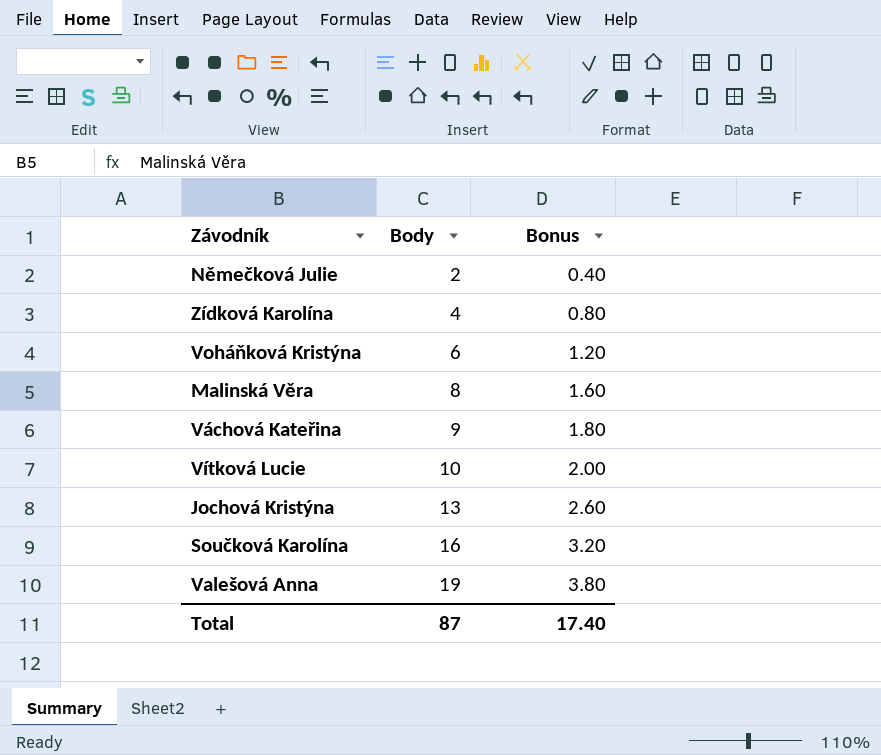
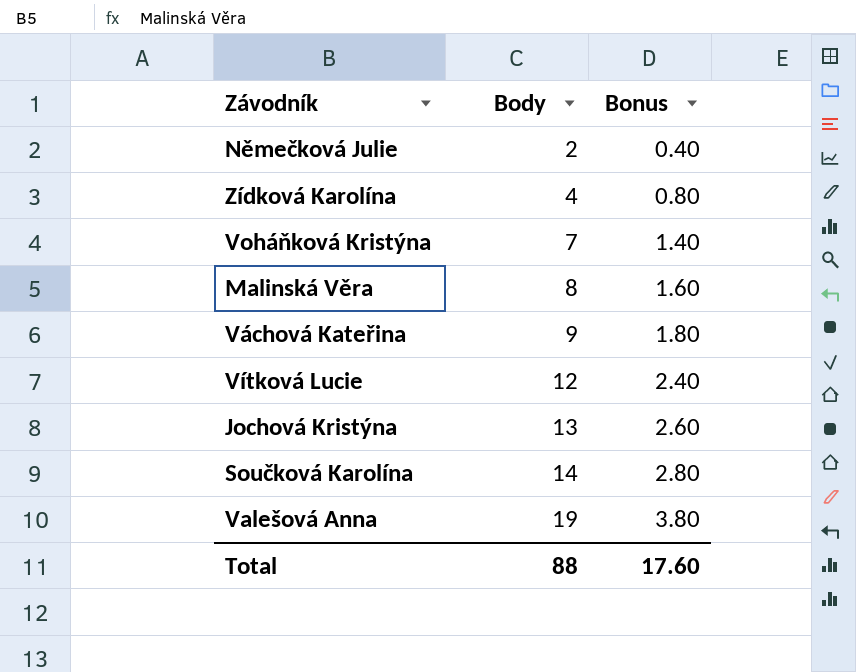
Voháňková Kristýna | Body: 6 -> 7
Voháňková Kristýna | Bonus: 1.20 -> 1.40
Vítková Lucie | Body: 10 -> 12
Vítková Lucie | Bonus: 2.00 -> 2.40
Součková Karolína | Body: 16 -> 14
Součková Karolína | Bonus: 3.20 -> 2.80
Total | Body: 87 -> 88
Total | Bonus: 17.40 -> 17.60

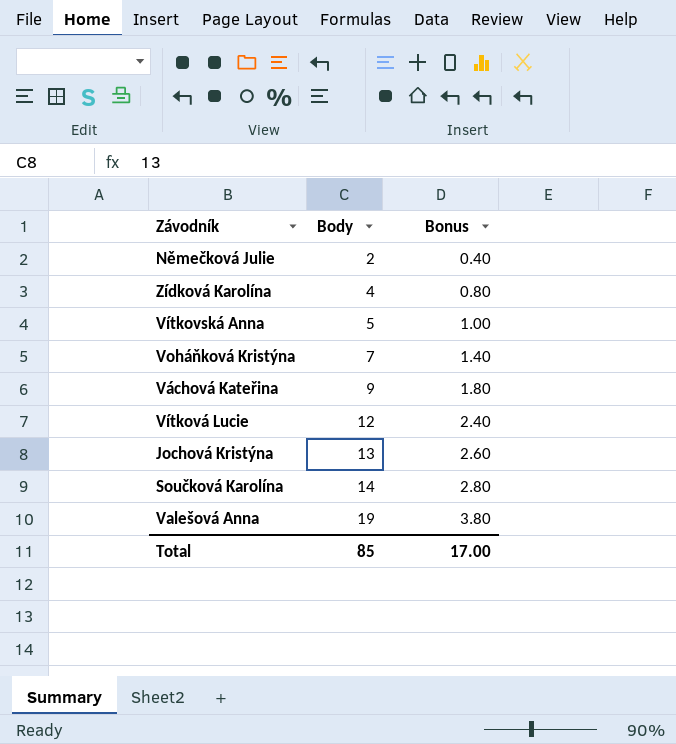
row Malinská Věra: 8 | 1.60 -> none
row Vítkovská Anna: none -> 5 | 1.00
Total | Body: 88 -> 85
Total | Bonus: 17.60 -> 17.00

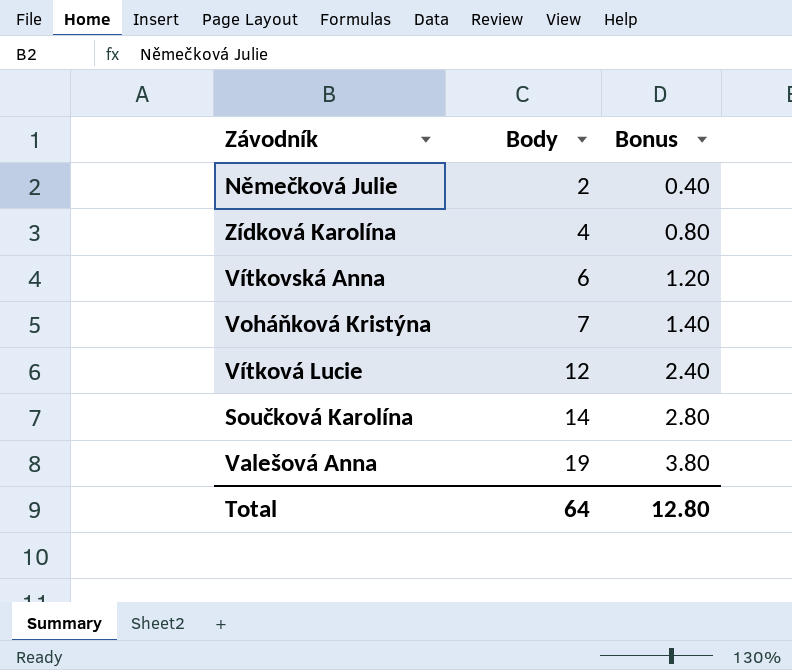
row Váchová Kateřina: 9 | 1.80 -> none
row Jochová Kristýna: 13 | 2.60 -> none
Vítkovská Anna | Body: 5 -> 6
Vítkovská Anna | Bonus: 1.00 -> 1.20
Total | Body: 85 -> 64
Total | Bonus: 17.00 -> 12.80

